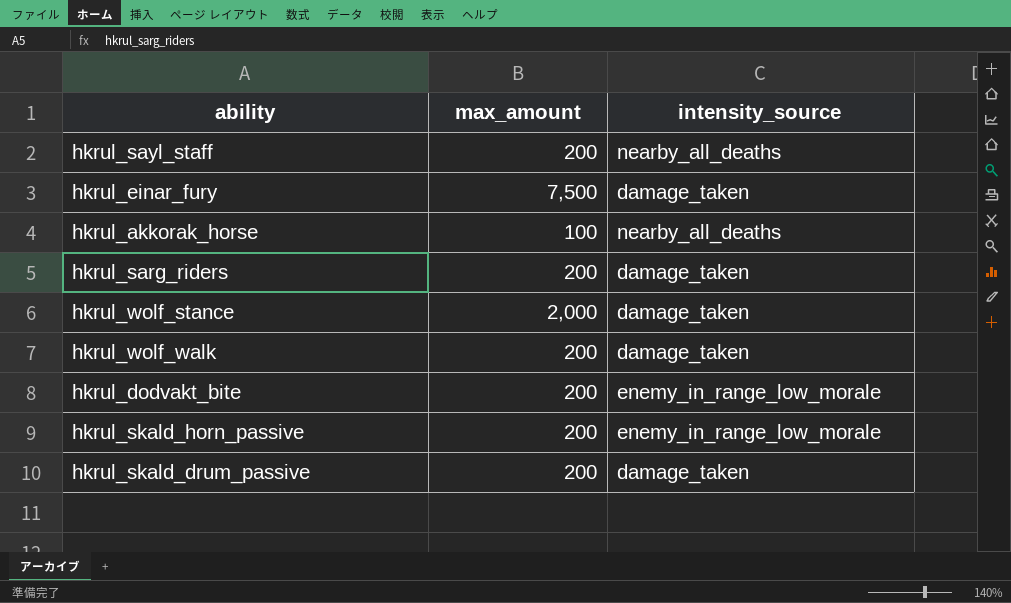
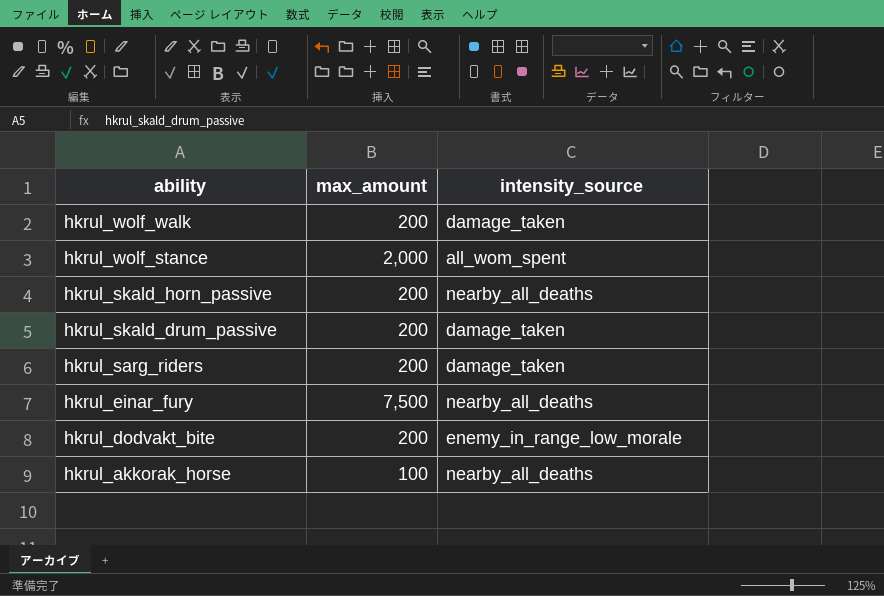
row order: none -> ability descending
row hkrul_sayl_staff: 200 | nearby_all_deaths -> none
hkrul_wolf_stance | intensity_source: damage_taken -> all_wom_spent
hkrul_skald_horn_passive | intensity_source: enemy_in_range_low_morale -> nearby_all_deaths
hkrul_einar_fury | intensity_source: damage_taken -> nearby_all_deaths

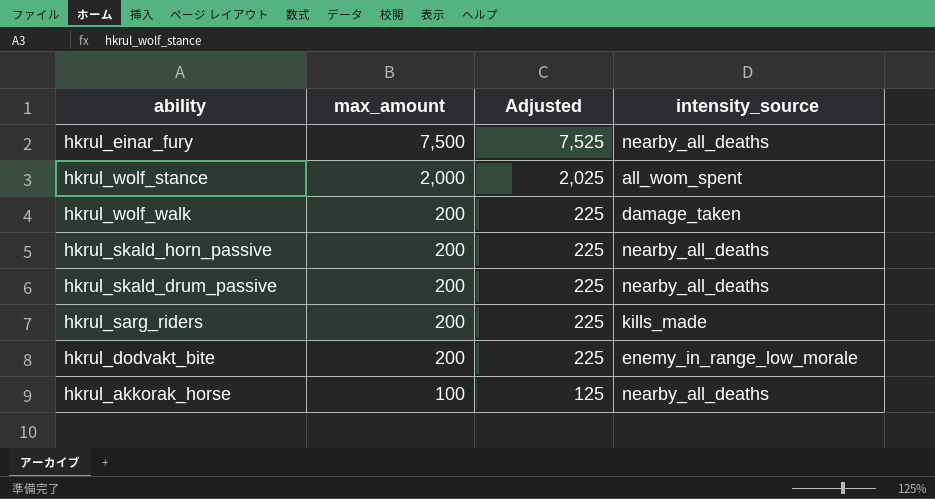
row order: ability descending -> max_amount descending
column Adjusted | formula: none -> [max_amount] + 25
hkrul_skald_drum_passive | intensity_source: damage_taken -> nearby_all_deaths
hkrul_sarg_riders | intensity_source: damage_taken -> kills_made

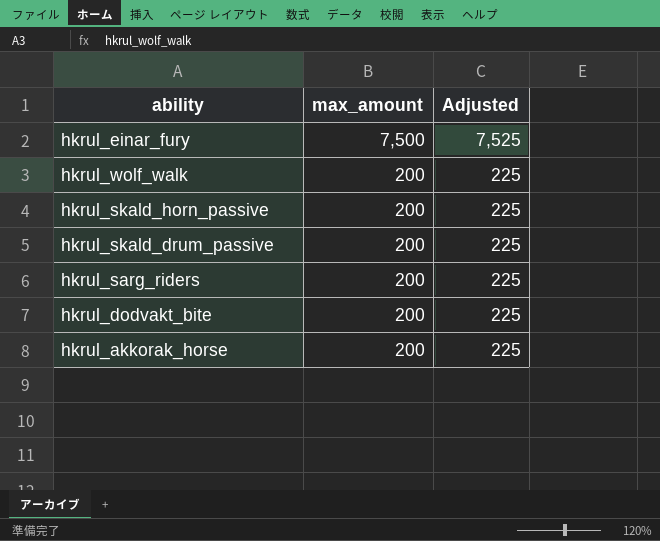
column intensity_source | position: 4 -> none
row hkrul_wolf_stance: 2,000 | 2,025 | all_wom_spent -> none
hkrul_akkorak_horse | max_amount: 100 -> 200
hkrul_akkorak_horse | Adjusted: 125 -> 225

